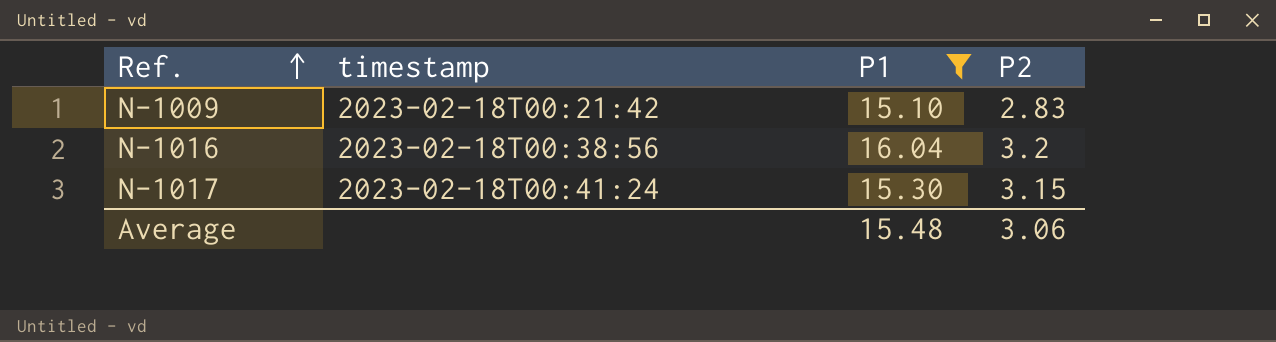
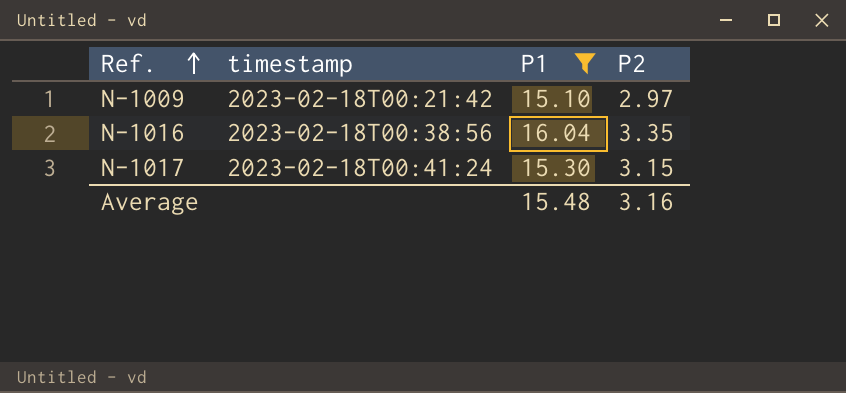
N-1009 | P2: 2.83 -> 2.97
N-1016 | P2: 3.2 -> 3.35
Average | P2: 3.06 -> 3.16

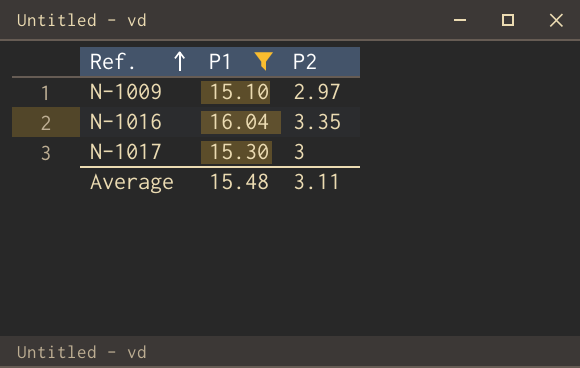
column timestamp | position: 2 -> none
N-1017 | P2: 3.15 -> 3
Average | P2: 3.16 -> 3.11

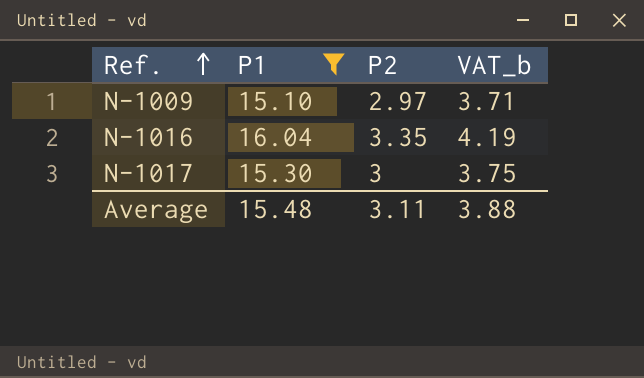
column VAT_b | formula: none -> [P2] * 1.25

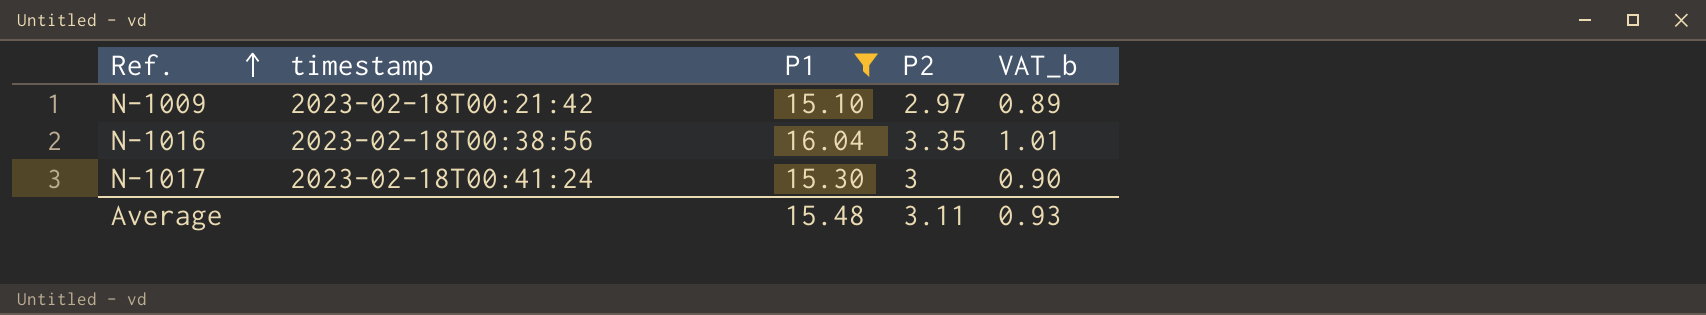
column timestamp | position: none -> 2
column VAT_b | formula: [P2] * 1.25 -> [P2] * 0.3
Average | VAT_b: 3.88 -> 0.93

